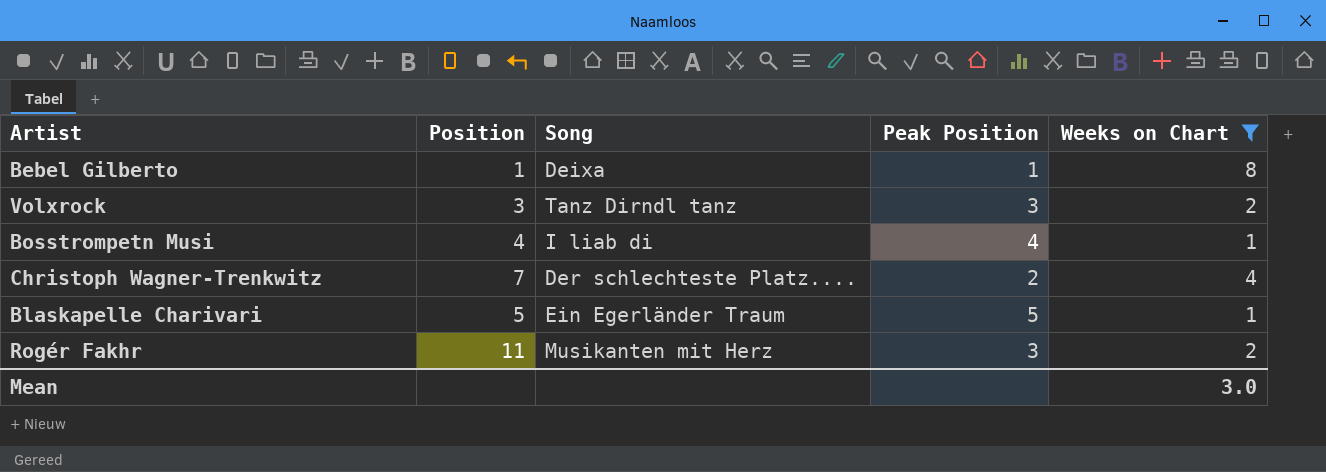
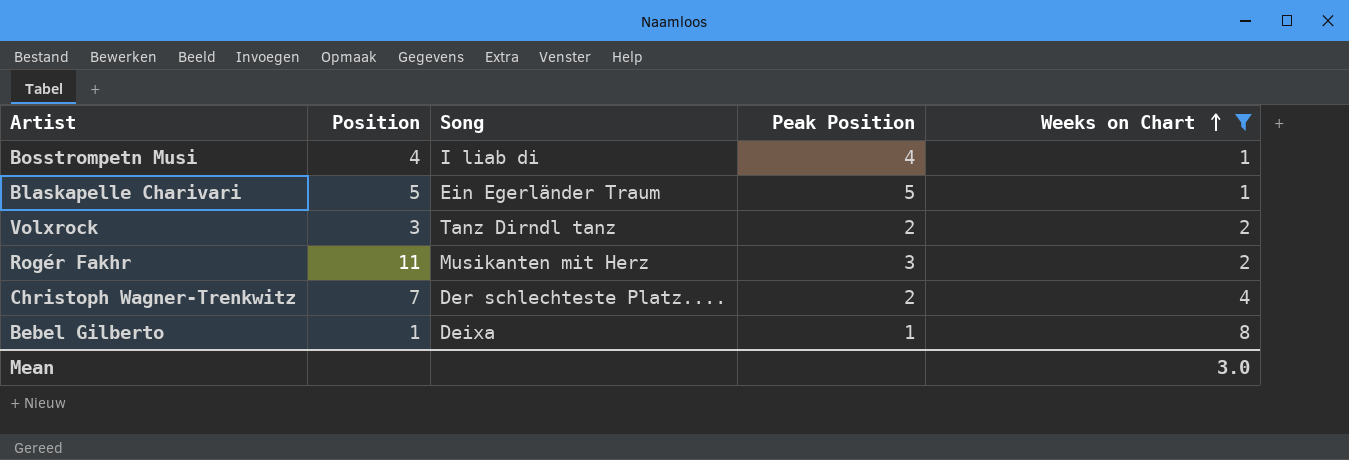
row order: none -> Weeks on Chart ascending
Volxrock | Peak Position: 3 -> 2

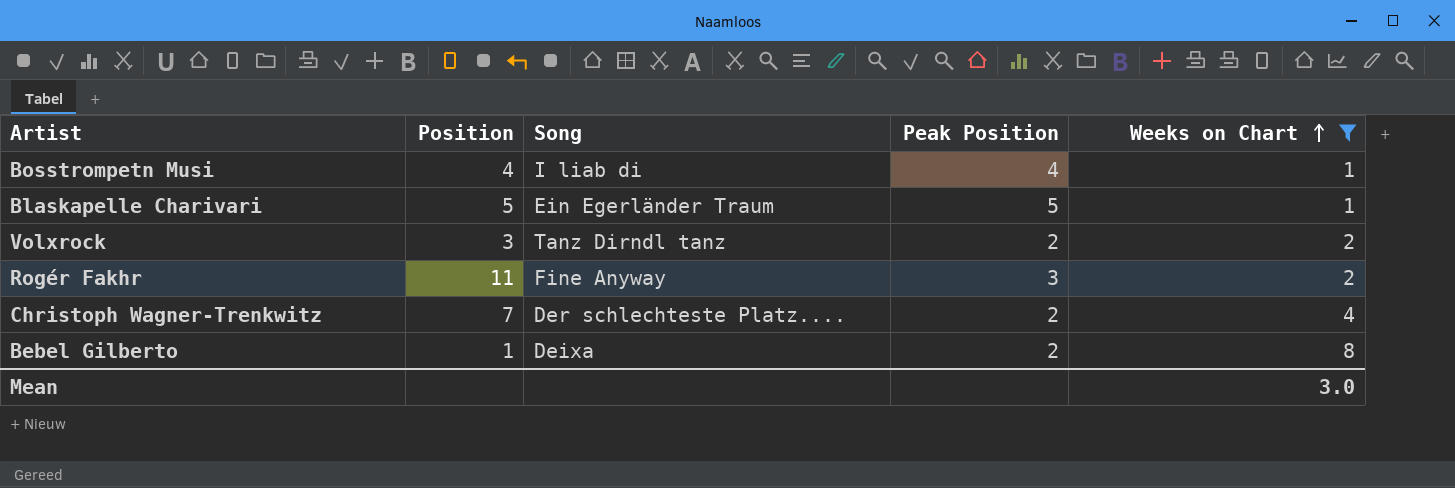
Rogér Fakhr | Song: Musikanten mit Herz -> Fine Anyway
Bebel Gilberto | Peak Position: 1 -> 2

